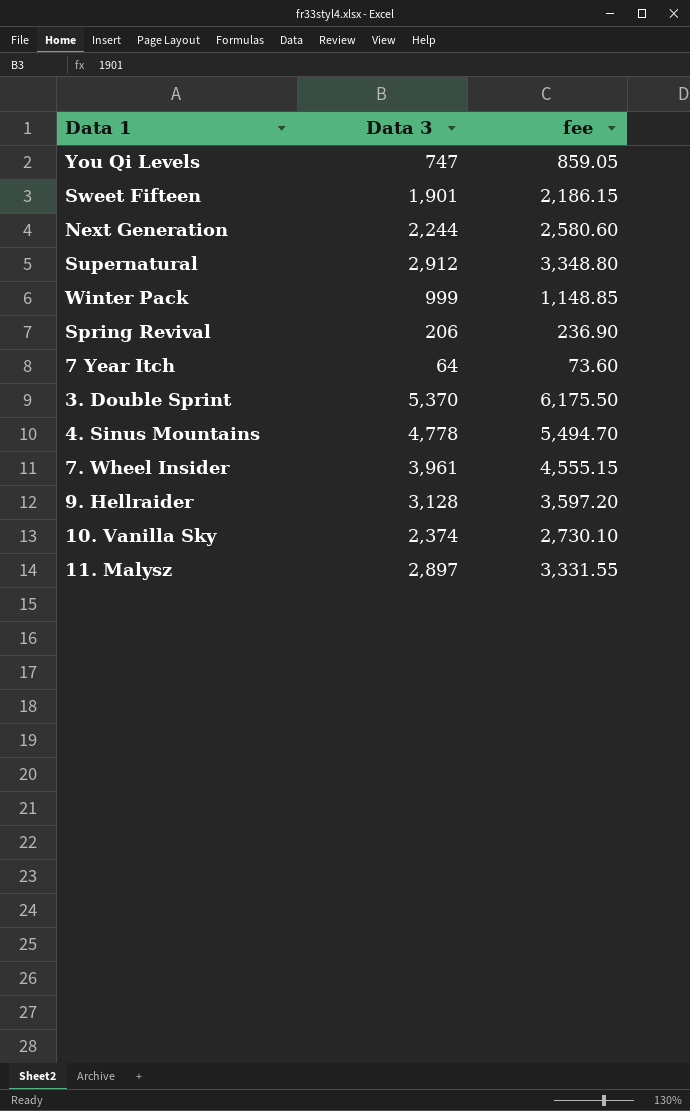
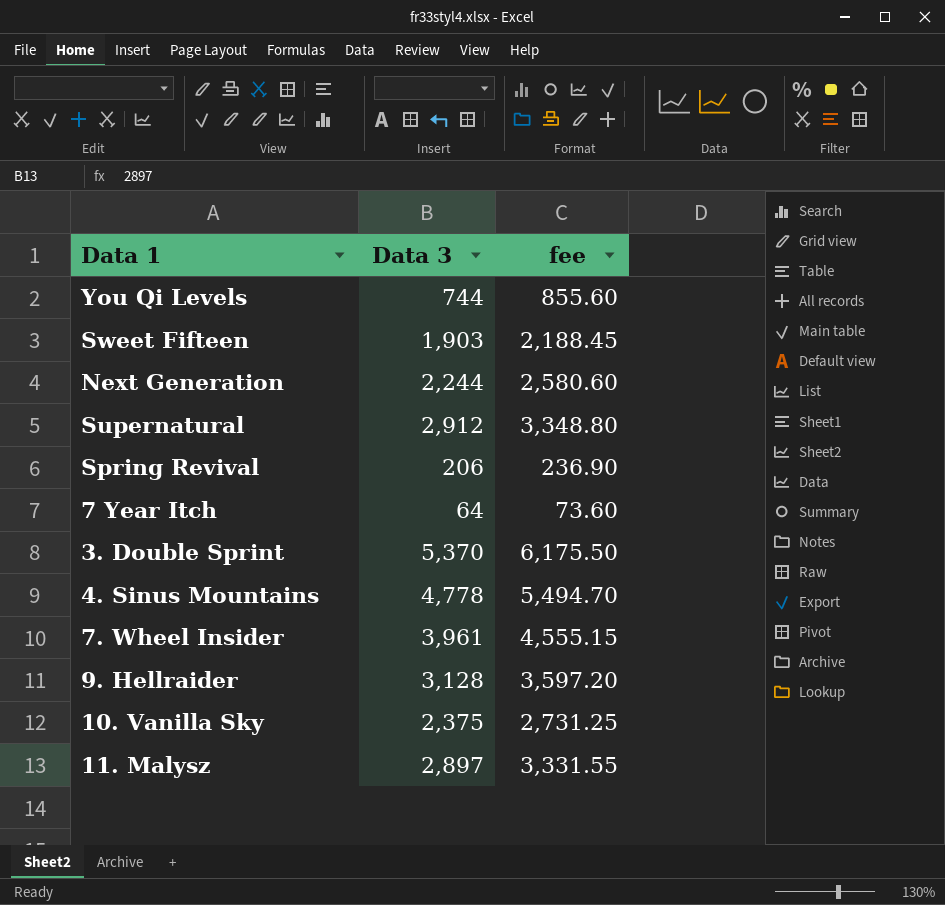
row Winter Pack: 999 | 1,148.85 -> none
You Qi Levels | Data 3: 747 -> 744
You Qi Levels | fee: 859.05 -> 855.60
Sweet Fifteen | Data 3: 1,901 -> 1,903
Sweet Fifteen | fee: 2,186.15 -> 2,188.45
10. Vanilla Sky | Data 3: 2,374 -> 2,375
10. Vanilla Sky | fee: 2,730.10 -> 2,731.25

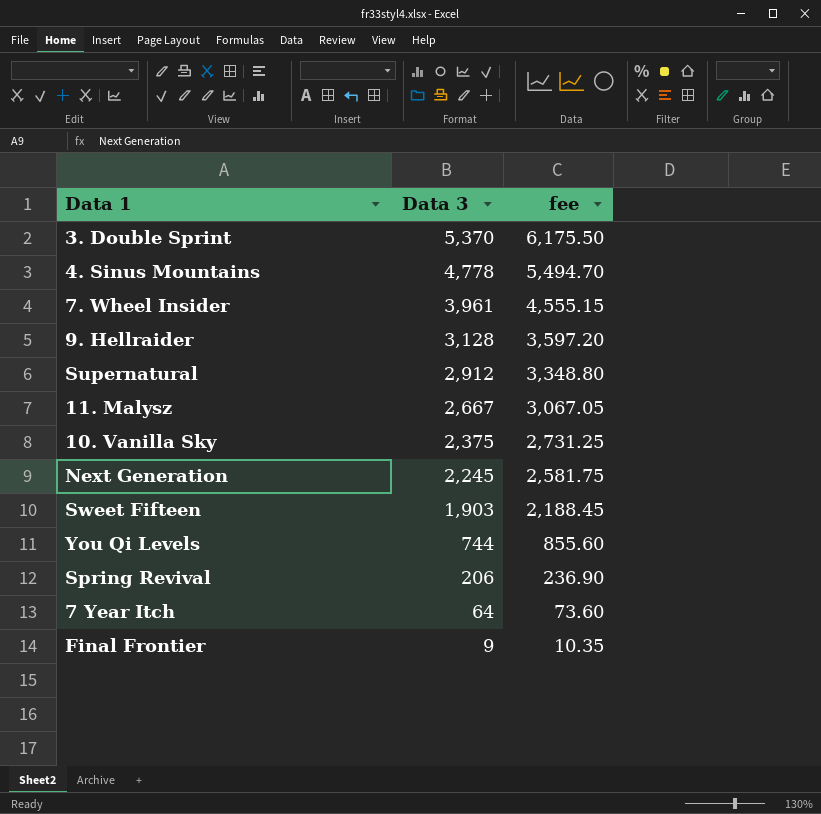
row order: none -> Data 3 descending
11. Malysz | Data 3: 2,897 -> 2,667
11. Malysz | fee: 3,331.55 -> 3,067.05
Next Generation | Data 3: 2,244 -> 2,245
Next Generation | fee: 2,580.60 -> 2,581.75
row Final Frontier: none -> 9 | 10.35

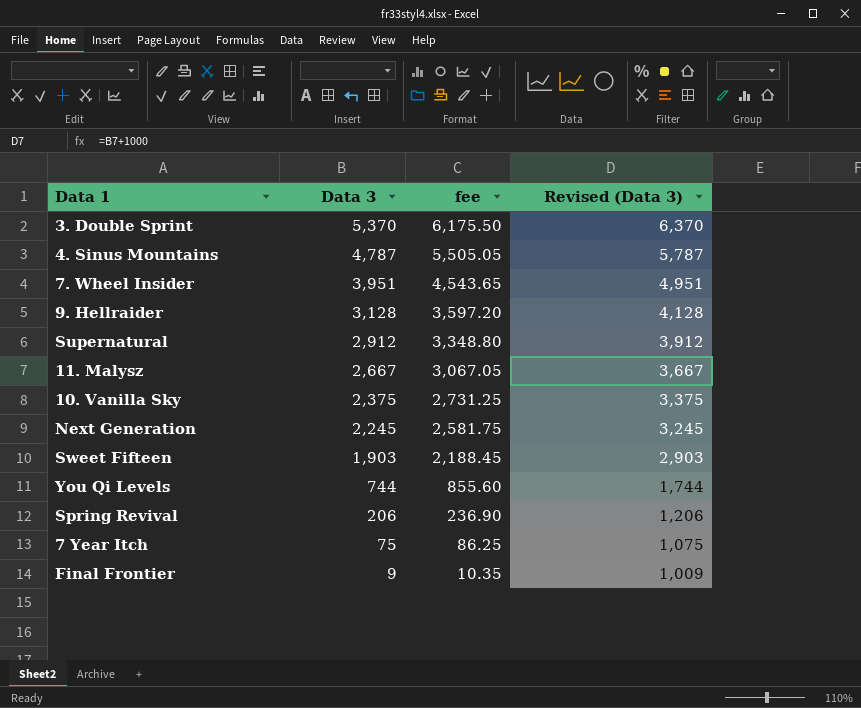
column Revised (Data 3) | formula: none -> [Data 3] + 1000
4. Sinus Mountains | Data 3: 4,778 -> 4,787
4. Sinus Mountains | fee: 5,494.70 -> 5,505.05
7. Wheel Insider | Data 3: 3,961 -> 3,951
7. Wheel Insider | fee: 4,555.15 -> 4,543.65
7 Year Itch | Data 3: 64 -> 75
7 Year Itch | fee: 73.60 -> 86.25

